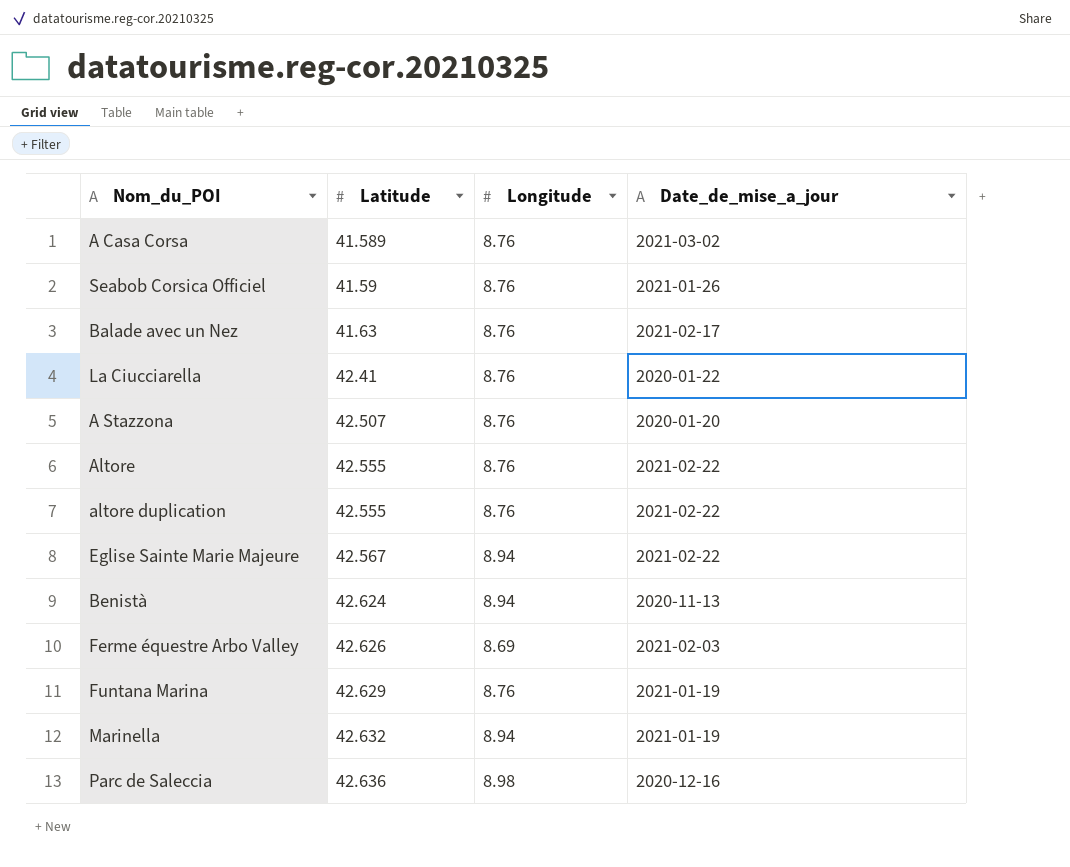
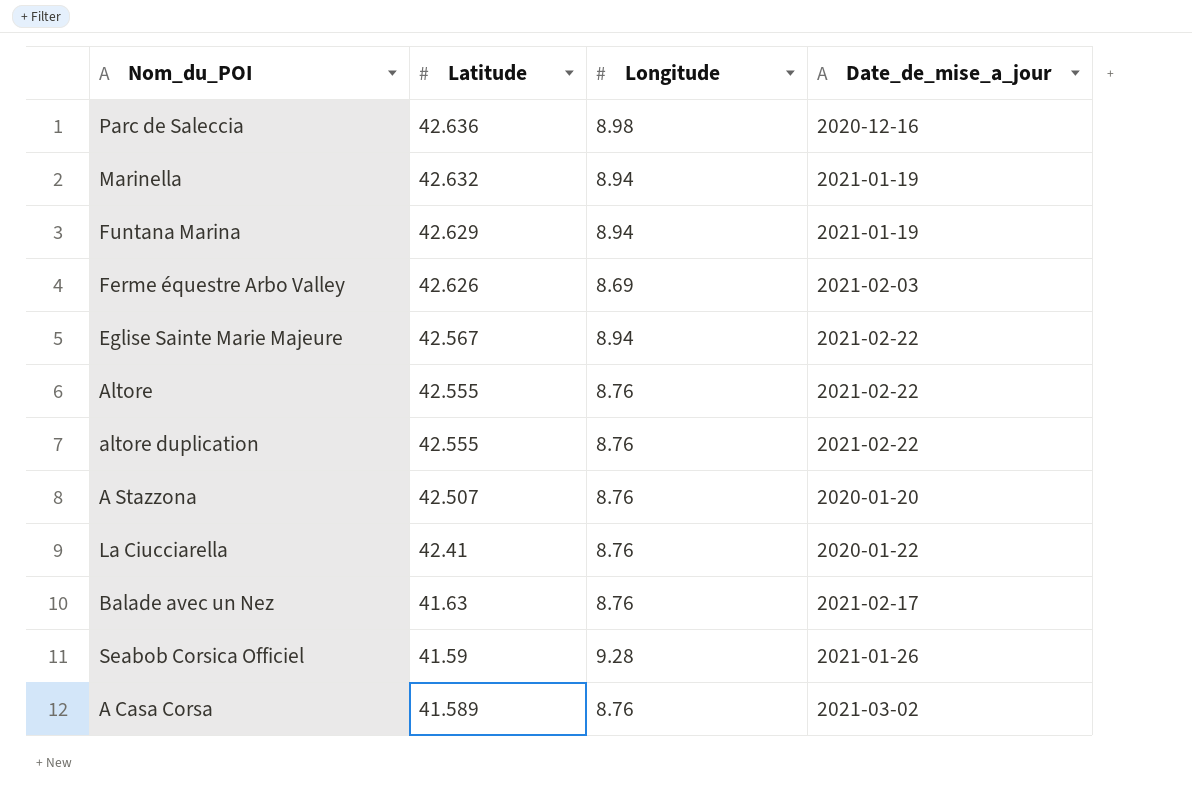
row order: Latitude ascending -> Latitude descending
row Benistà: 42.624 | 8.94 | 2020-11-13 -> none
Funtana Marina | Longitude: 8.76 -> 8.94
Seabob Corsica Officiel | Longitude: 8.76 -> 9.28

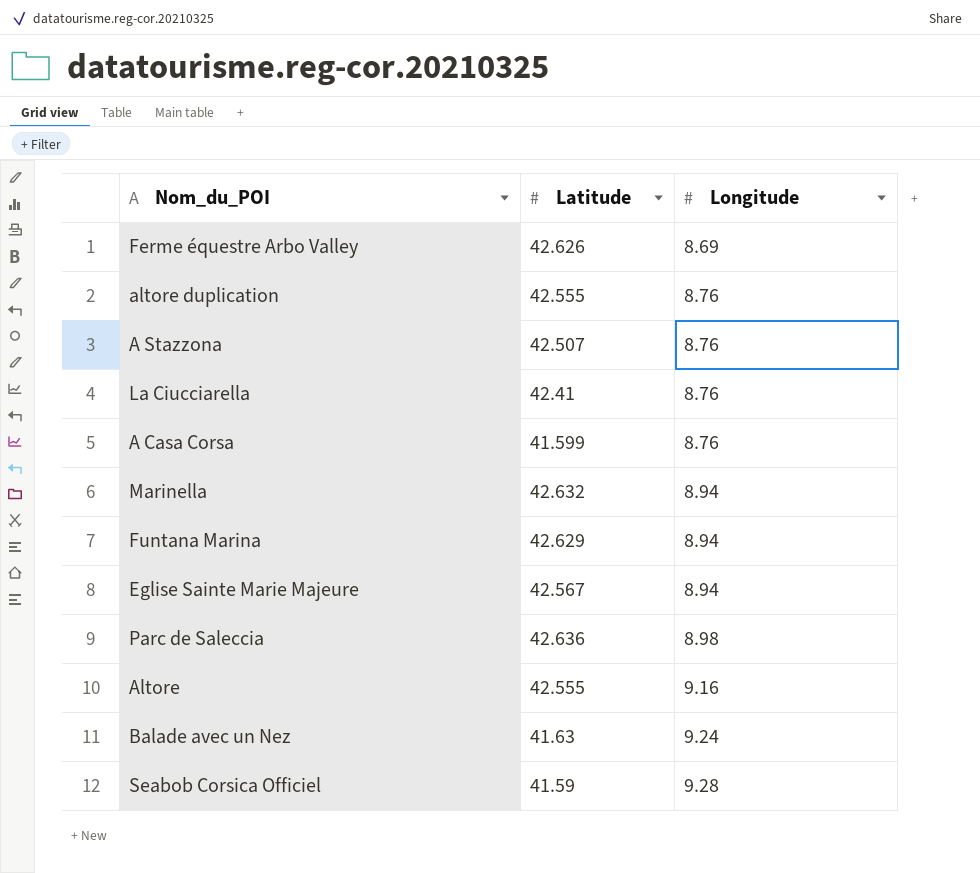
row order: Latitude descending -> Longitude ascending
column Date_de_mise_a_jour | position: 4 -> none
A Casa Corsa | Latitude: 41.589 -> 41.599
Altore | Longitude: 8.76 -> 9.16
Balade avec un Nez | Longitude: 8.76 -> 9.24

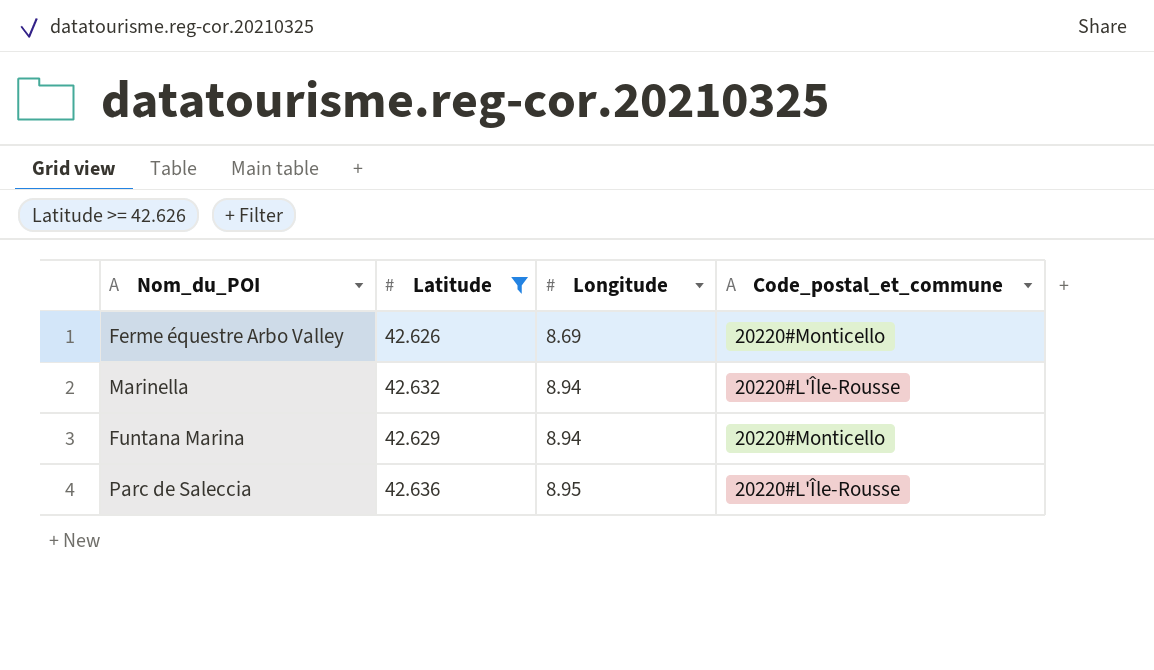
filter: none -> Latitude >= 42.626
column Code_postal_et_commune | position: none -> 4
Parc de Saleccia | Longitude: 8.98 -> 8.95

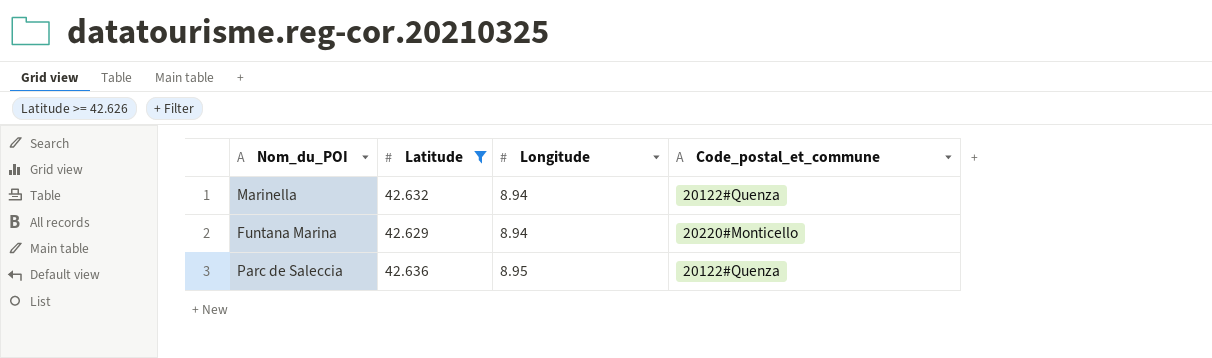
row Ferme équestre Arbo Valley: 42.626 | 8.69 | 20220#Monticello -> none
Marinella | Code_postal_et_commune: 20220#L'Île-Rousse -> 20122#Quenza
Parc de Saleccia | Code_postal_et_commune: 20220#L'Île-Rousse -> 20122#Quenza

